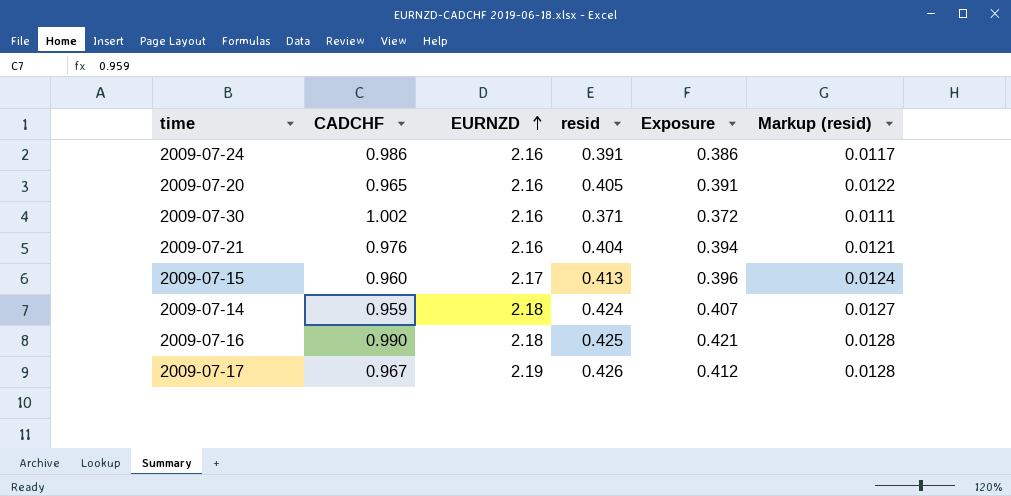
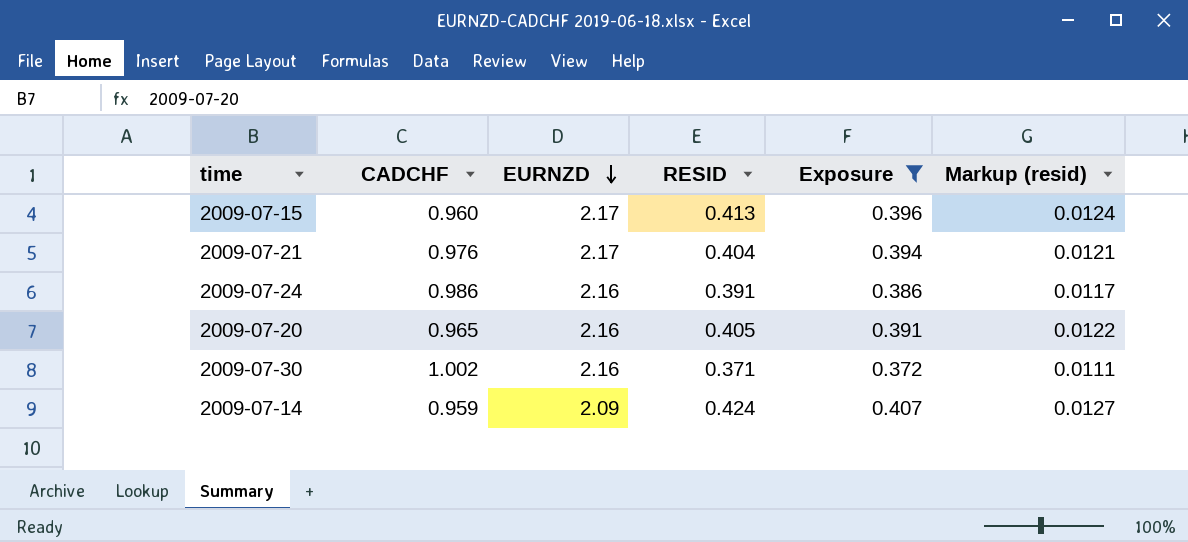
filter: none -> Exposure <= 0.407
row order: EURNZD ascending -> EURNZD descending
column name: resid -> RESID
2009-07-21 | EURNZD: 2.16 -> 2.17
2009-07-14 | EURNZD: 2.18 -> 2.09

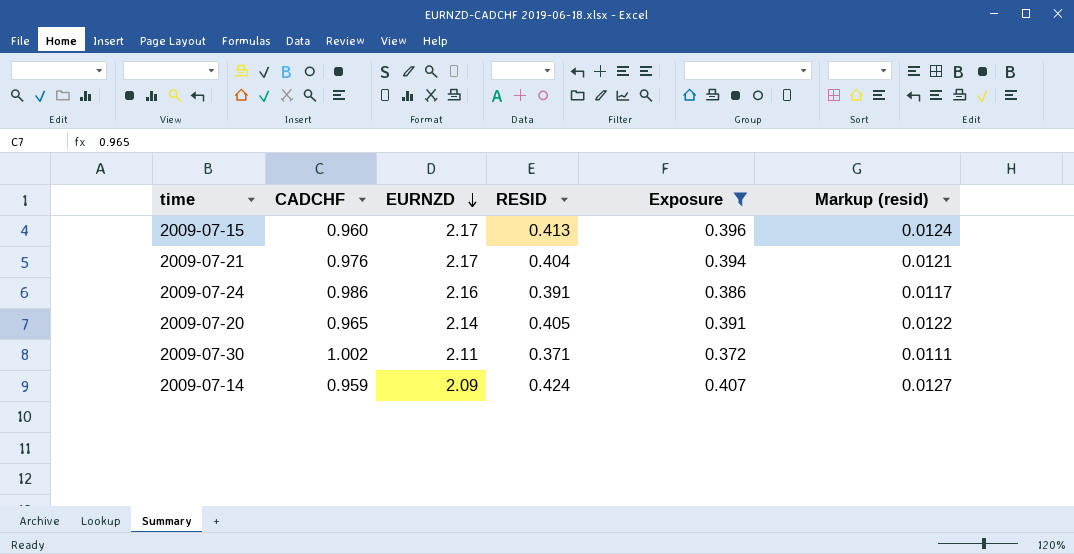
2009-07-20 | EURNZD: 2.16 -> 2.14
2009-07-30 | EURNZD: 2.16 -> 2.11

